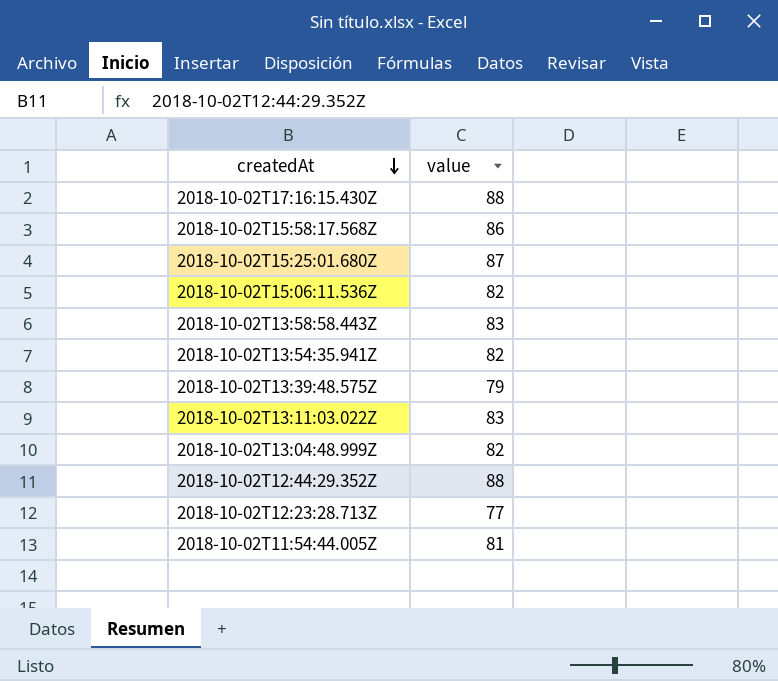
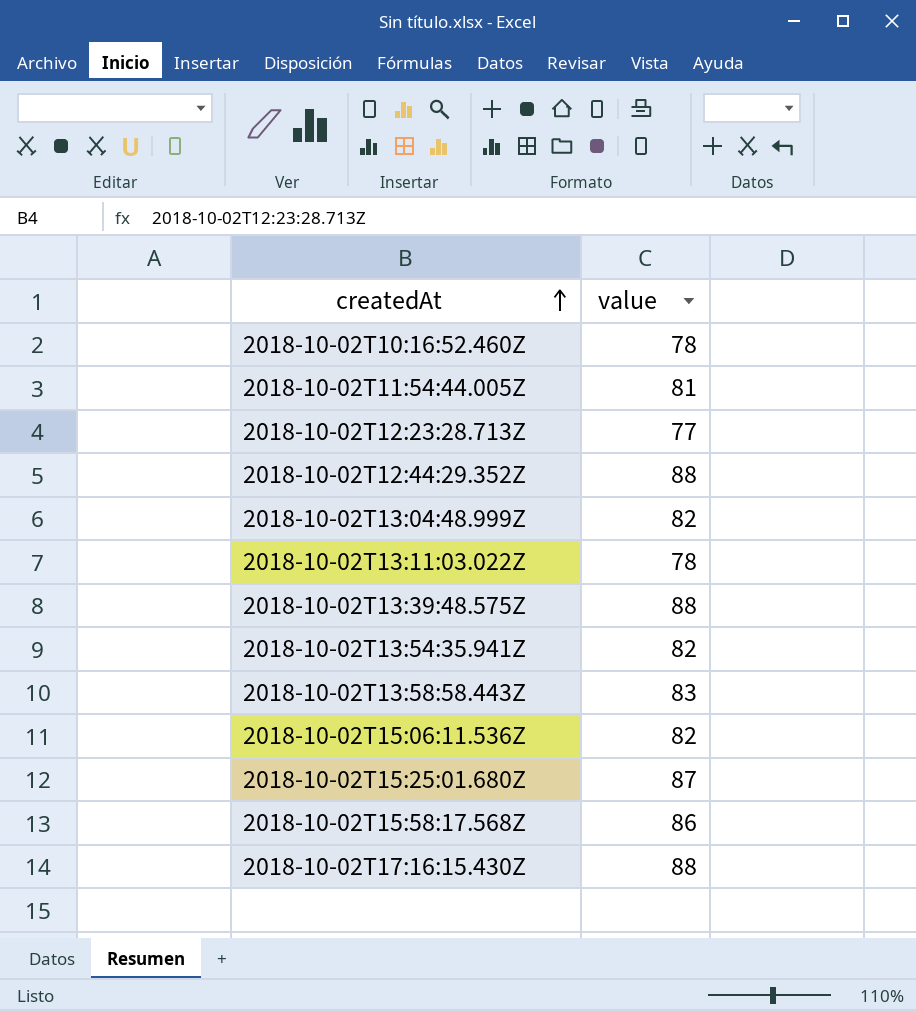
row order: createdAt descending -> createdAt ascending
row 2018-10-02T10:16:52.460Z: none -> 78
2018-10-02T13:11:03.022Z | value: 83 -> 78
2018-10-02T13:39:48.575Z | value: 79 -> 88

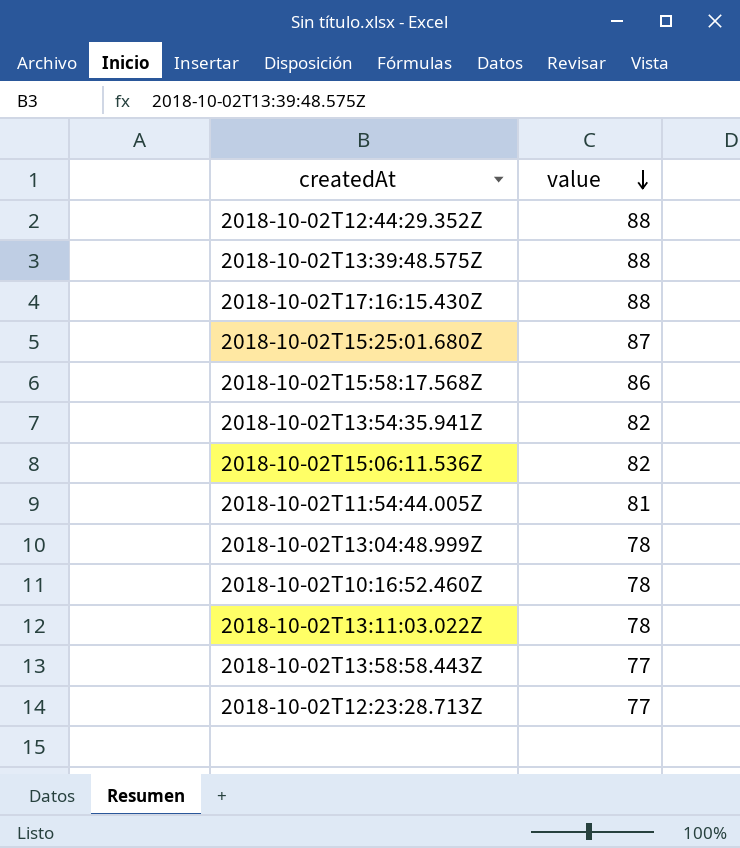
row order: createdAt ascending -> value descending
2018-10-02T13:04:48.999Z | value: 82 -> 78
2018-10-02T13:58:58.443Z | value: 83 -> 77

